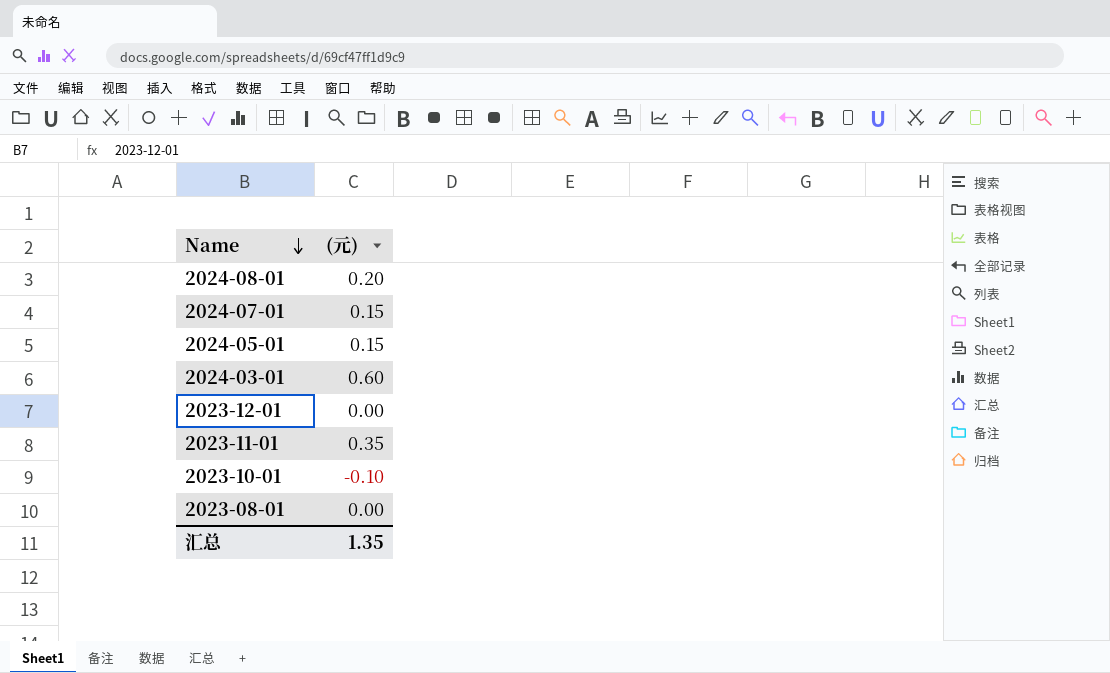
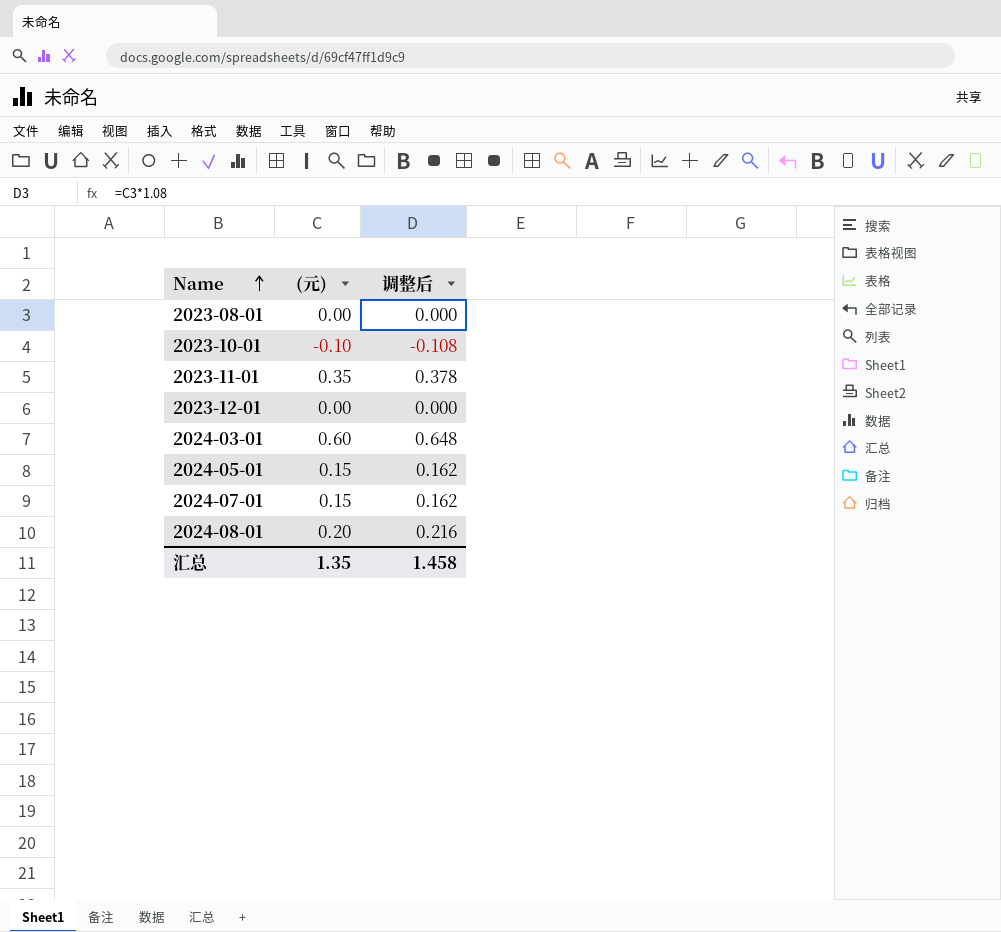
row order: Name descending -> Name ascending
column 调整后 | formula: none -> [(元)] * 1.08

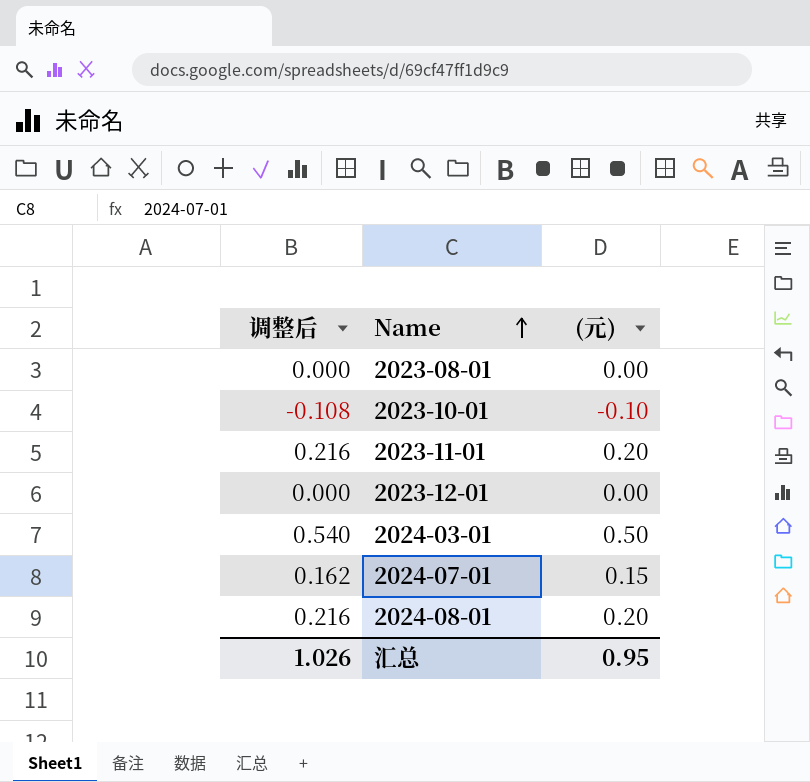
column 调整后 | position: 3 -> 1
row 2024-05-01: 0.15 | 0.162 -> none
2023-11-01 | 调整后: 0.378 -> 0.216
2023-11-01 | (元): 0.35 -> 0.20
2024-03-01 | 调整后: 0.648 -> 0.540
2024-03-01 | (元): 0.60 -> 0.50
汇总 | 调整后: 1.458 -> 1.026
汇总 | (元): 1.35 -> 0.95

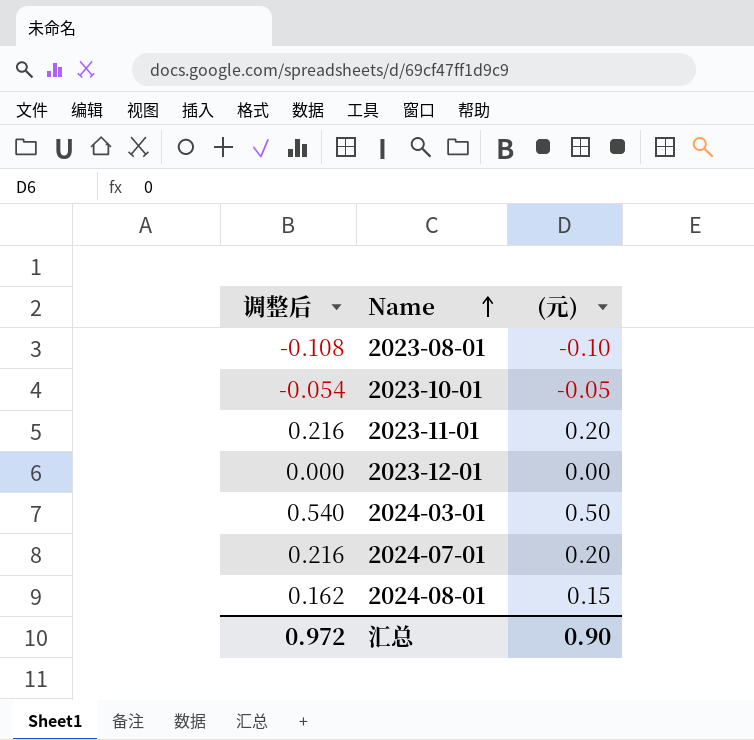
2023-08-01 | 调整后: 0.000 -> -0.108
2023-08-01 | (元): 0.00 -> -0.10
2023-10-01 | 调整后: -0.108 -> -0.054
2023-10-01 | (元): -0.10 -> -0.05
2024-07-01 | 调整后: 0.162 -> 0.216
2024-07-01 | (元): 0.15 -> 0.20
2024-08-01 | 调整后: 0.216 -> 0.162
2024-08-01 | (元): 0.20 -> 0.15
汇总 | 调整后: 1.026 -> 0.972
汇总 | (元): 0.95 -> 0.90

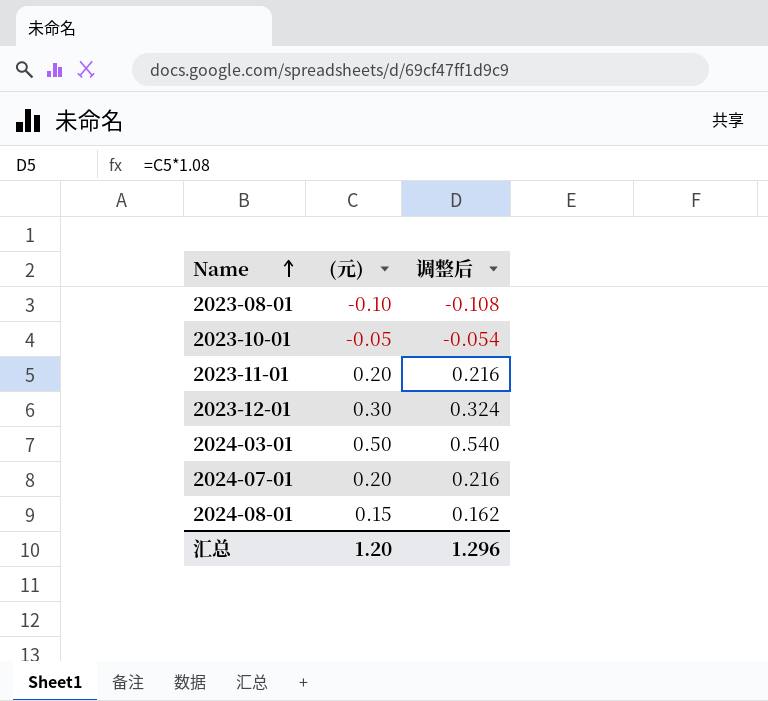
column 调整后 | position: 1 -> 3
2023-12-01 | (元): 0.00 -> 0.30
2023-12-01 | 调整后: 0.000 -> 0.324
汇总 | (元): 0.90 -> 1.20
汇总 | 调整后: 0.972 -> 1.296

